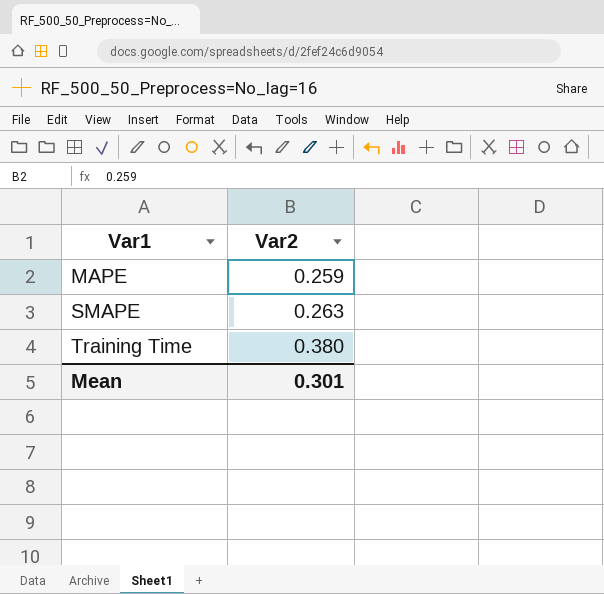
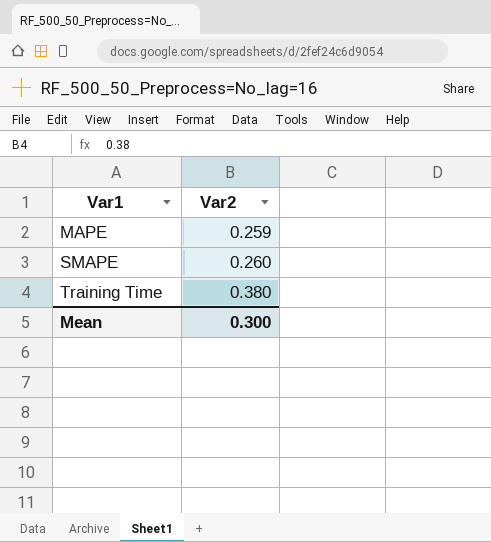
SMAPE | Var2: 0.263 -> 0.260
Mean | Var2: 0.301 -> 0.300

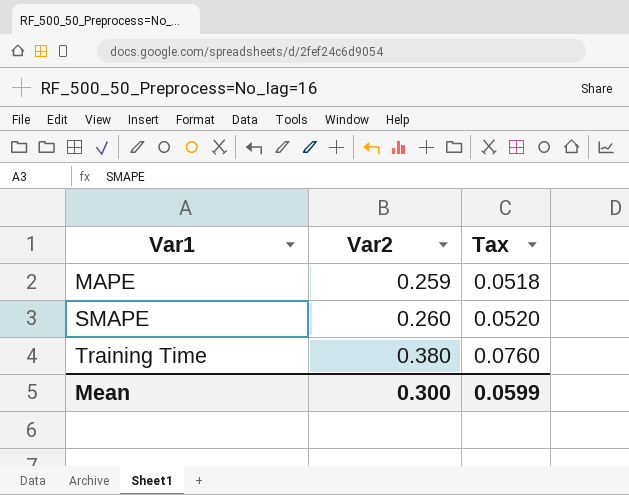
column Tax | formula: none -> [Var2] * 0.2

